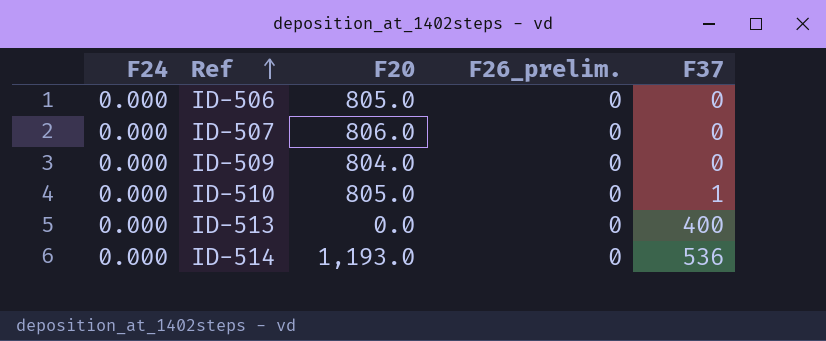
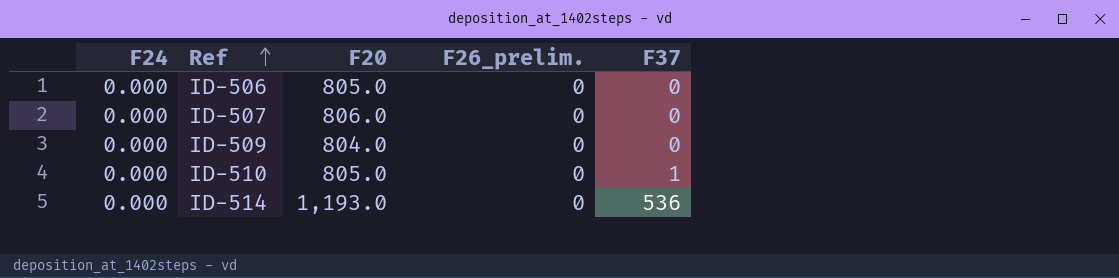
row ID-513: 0.000 | 0.0 | 0 | 400 -> none

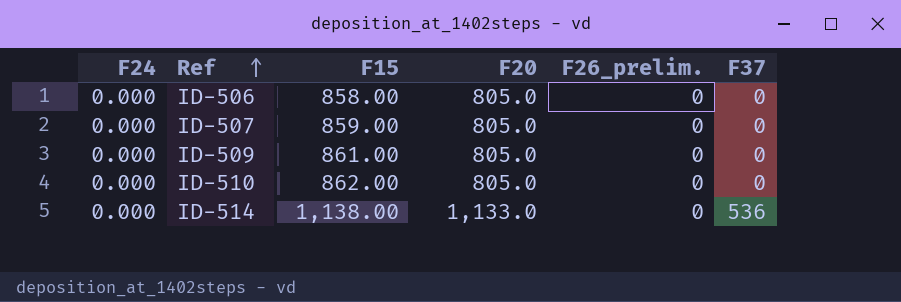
column F15 | position: none -> 3
ID-507 | F20: 806.0 -> 805.0
ID-509 | F20: 804.0 -> 805.0
ID-510 | F37: 1 -> 0
ID-514 | F20: 1,193.0 -> 1,133.0

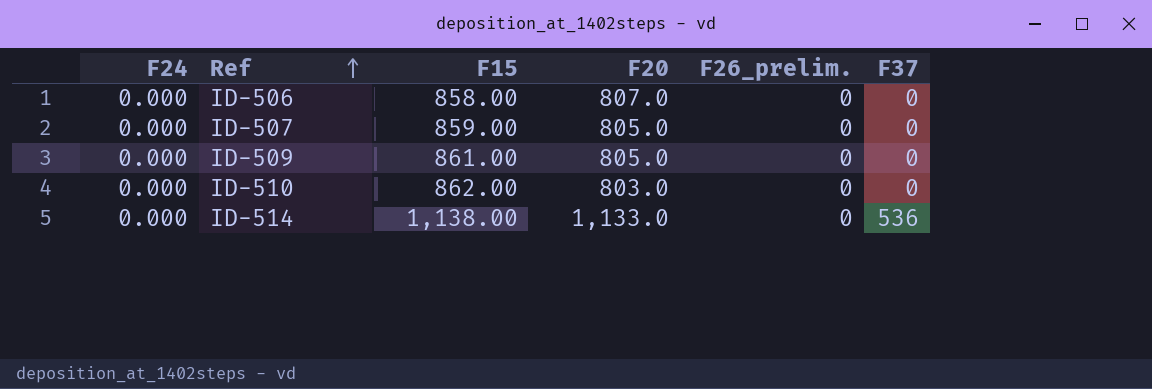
ID-506 | F20: 805.0 -> 807.0
ID-510 | F20: 805.0 -> 803.0

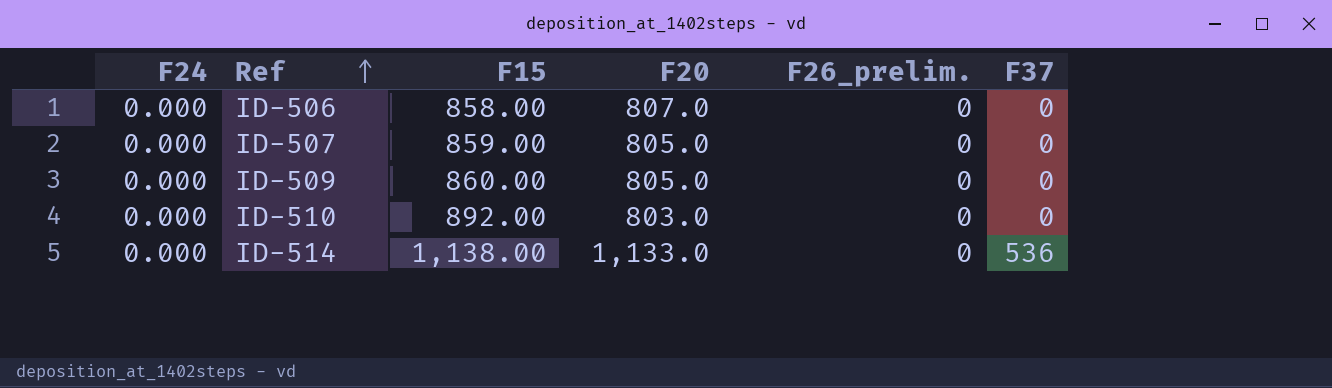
ID-509 | F15: 861.00 -> 860.00
ID-510 | F15: 862.00 -> 892.00

